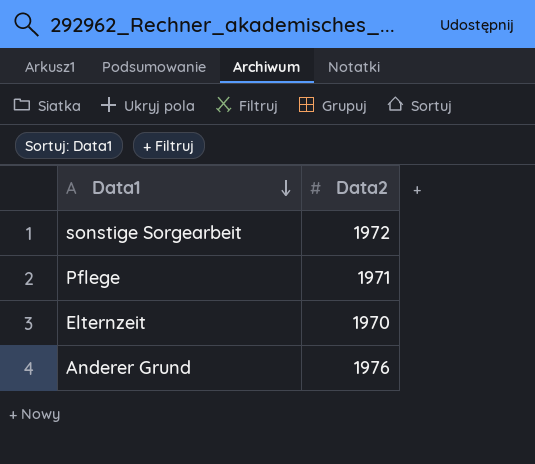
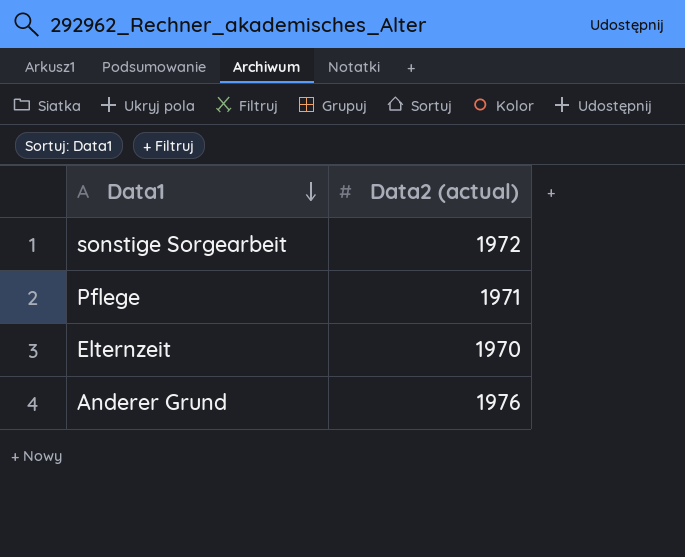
column name: Data2 -> Data2 (actual)

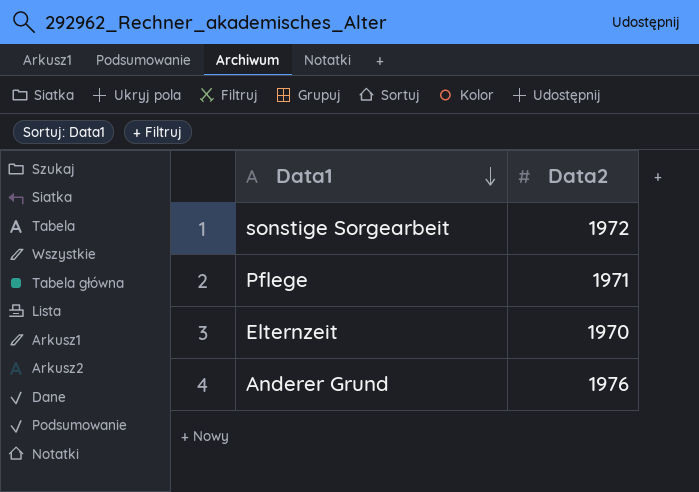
column name: Data2 (actual) -> Data2

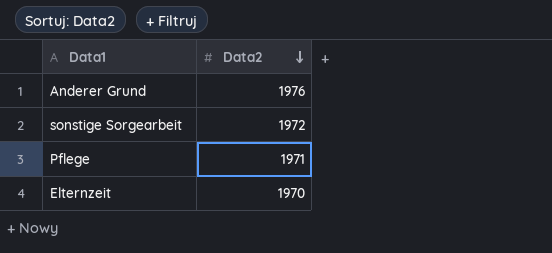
row order: Data1 descending -> Data2 descending

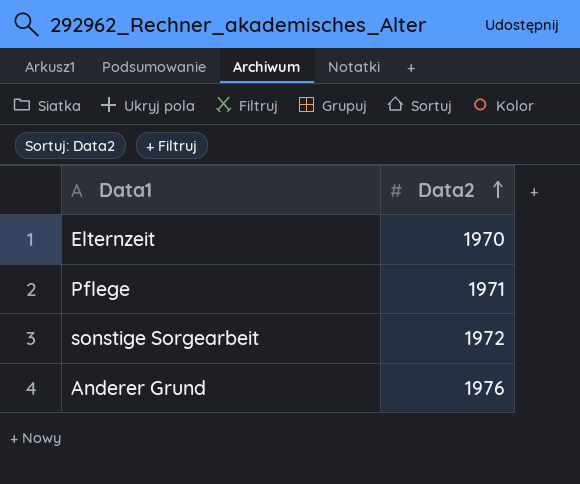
row order: Data2 descending -> Data2 ascending

